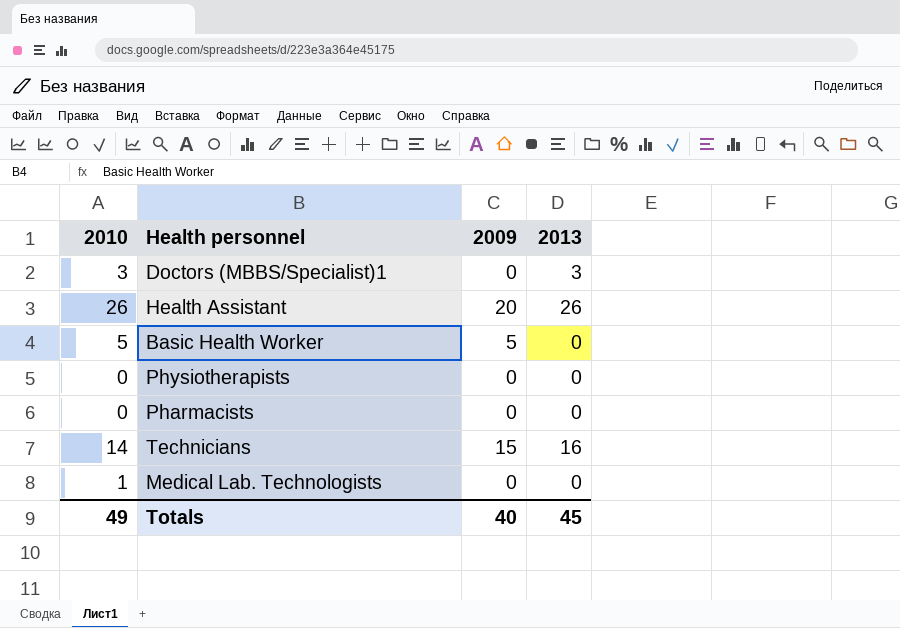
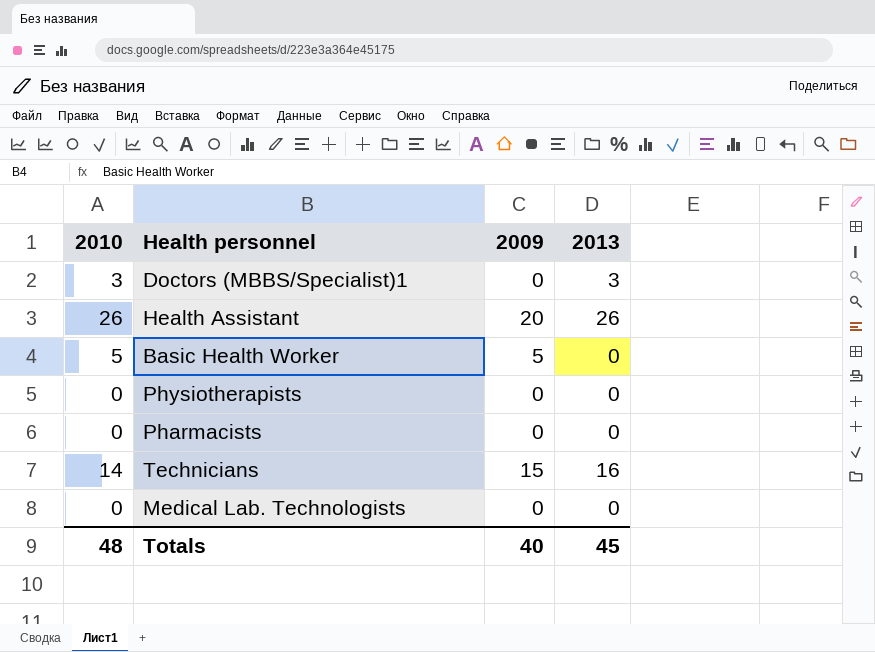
Medical Lab. Technologists | 2010: 1 -> 0
Totals | 2010: 49 -> 48

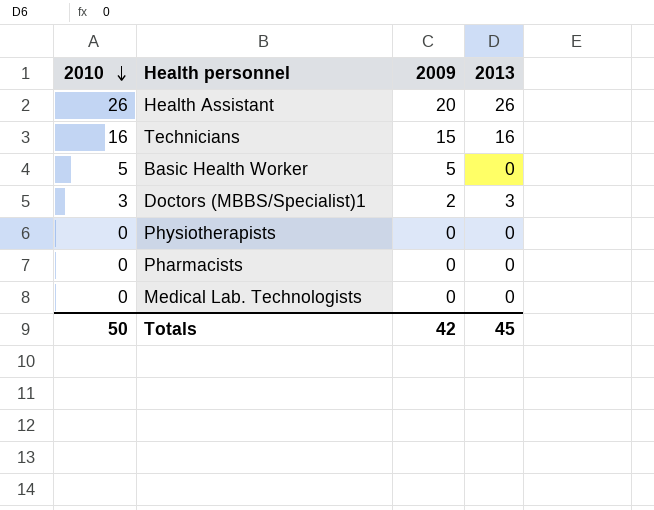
row order: none -> 2010 descending
Technicians | 2010: 14 -> 16
Doctors (MBBS/Specialist)1 | 2009: 0 -> 2
Totals | 2010: 48 -> 50
Totals | 2009: 40 -> 42

